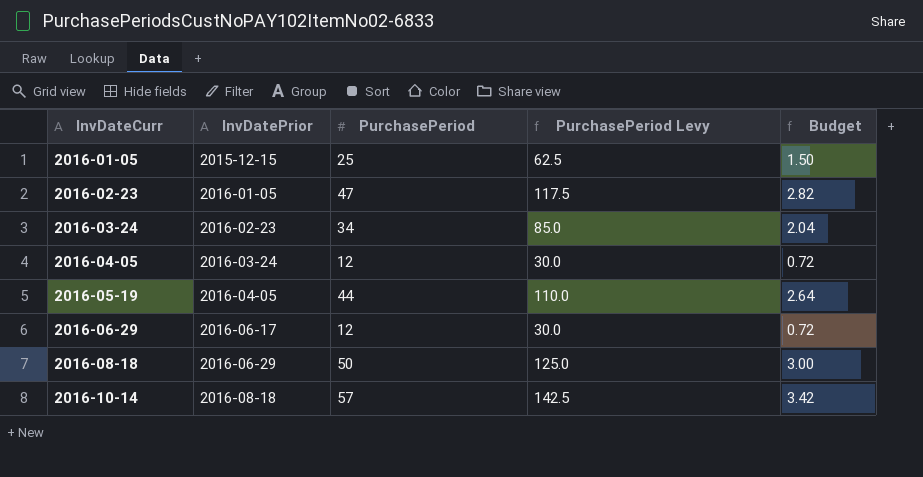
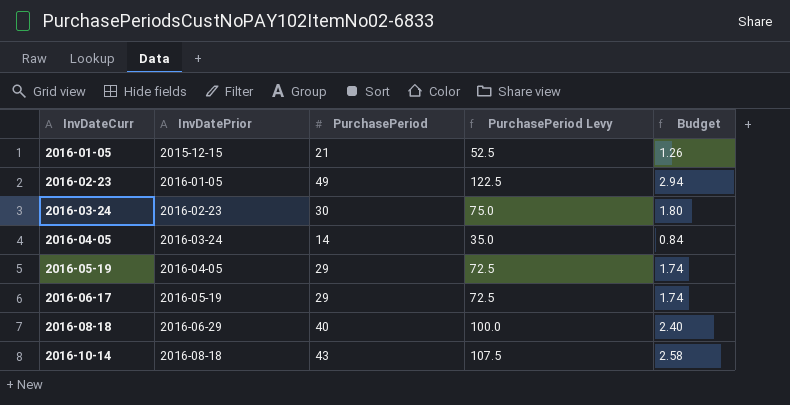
row 2016-06-29: 2016-06-17 | 12 | 30.0 | 0.72 -> none
2016-01-05 | PurchasePeriod: 25 -> 21
2016-01-05 | PurchasePeriod Levy: 62.5 -> 52.5
2016-01-05 | Budget: 1.50 -> 1.26
2016-02-23 | PurchasePeriod: 47 -> 49
2016-02-23 | PurchasePeriod Levy: 117.5 -> 122.5
2016-02-23 | Budget: 2.82 -> 2.94
2016-03-24 | PurchasePeriod: 34 -> 30
2016-03-24 | PurchasePeriod Levy: 85.0 -> 75.0
2016-03-24 | Budget: 2.04 -> 1.80
2016-04-05 | PurchasePeriod: 12 -> 14
2016-04-05 | PurchasePeriod Levy: 30.0 -> 35.0
2016-04-05 | Budget: 0.72 -> 0.84
2016-05-19 | PurchasePeriod: 44 -> 29
2016-05-19 | PurchasePeriod Levy: 110.0 -> 72.5
2016-05-19 | Budget: 2.64 -> 1.74
row 2016-06-17: none -> 2016-05-19 | 29 | 72.5 | 1.74
2016-08-18 | PurchasePeriod: 50 -> 40
2016-08-18 | PurchasePeriod Levy: 125.0 -> 100.0
2016-08-18 | Budget: 3.00 -> 2.40
2016-10-14 | PurchasePeriod: 57 -> 43
2016-10-14 | PurchasePeriod Levy: 142.5 -> 107.5
2016-10-14 | Budget: 3.42 -> 2.58

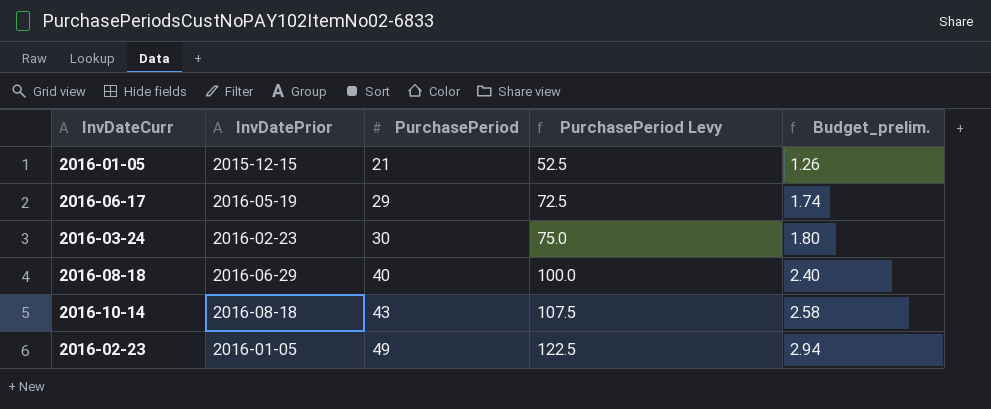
row order: InvDateCurr ascending -> PurchasePeriod ascending
column name: Budget -> Budget_prelim.
row 2016-04-05: 2016-03-24 | 14 | 35.0 | 0.84 -> none
row 2016-05-19: 2016-04-05 | 29 | 72.5 | 1.74 -> none

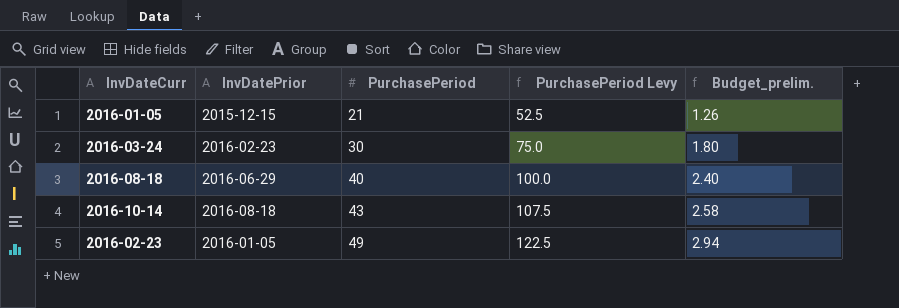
row 2016-06-17: 2016-05-19 | 29 | 72.5 | 1.74 -> none

